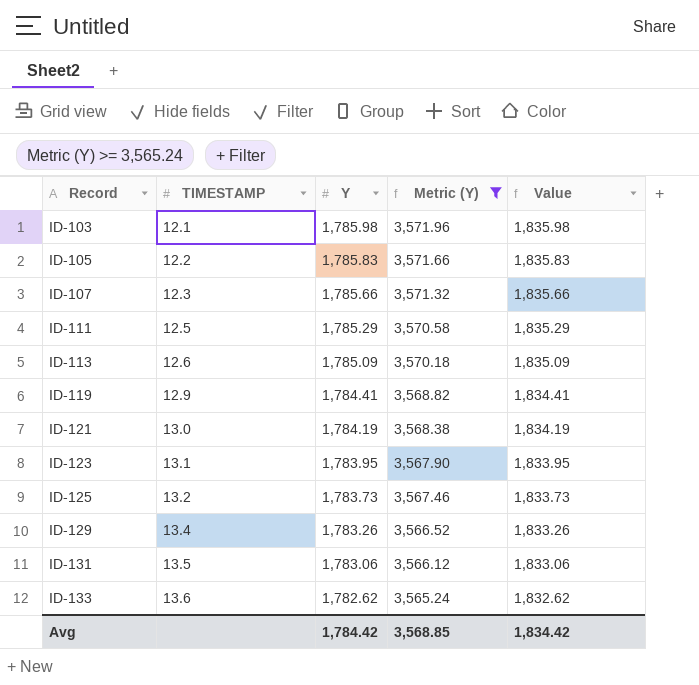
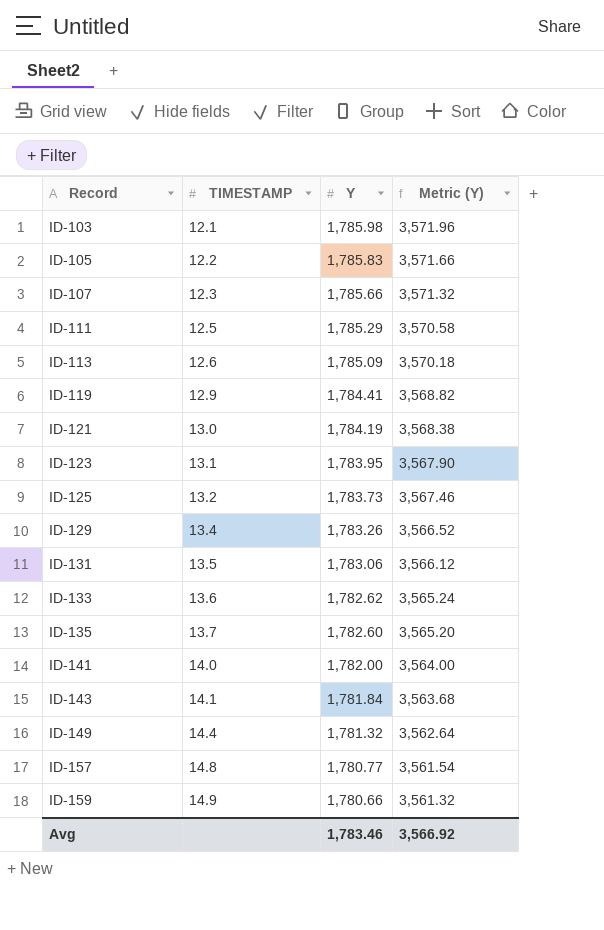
filter: Metric (Y) >= 3,565.24 -> none
column Value | formula: [Y] + 50 -> none
Avg | Y: 1,784.42 -> 1,783.46
Avg | Metric (Y): 3,568.85 -> 3,566.92

